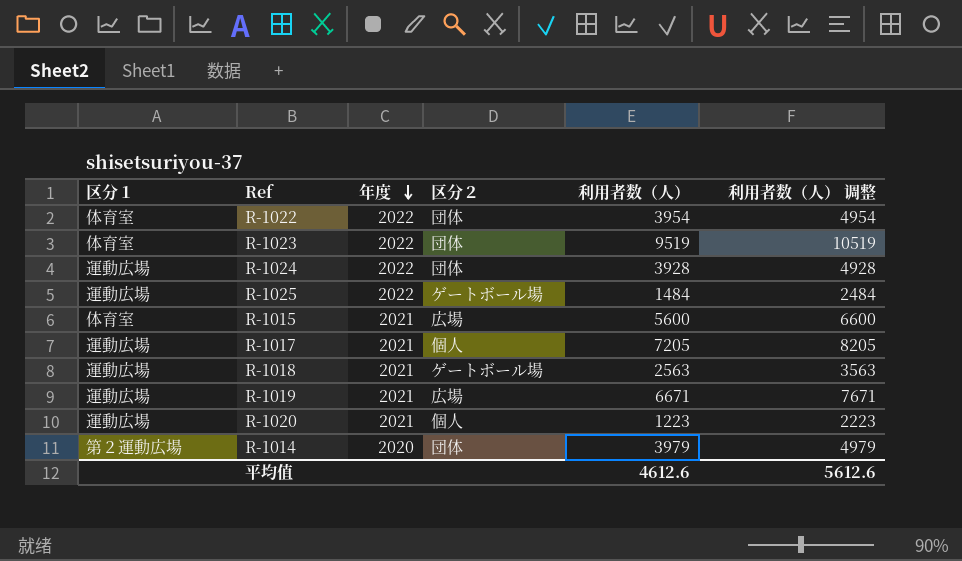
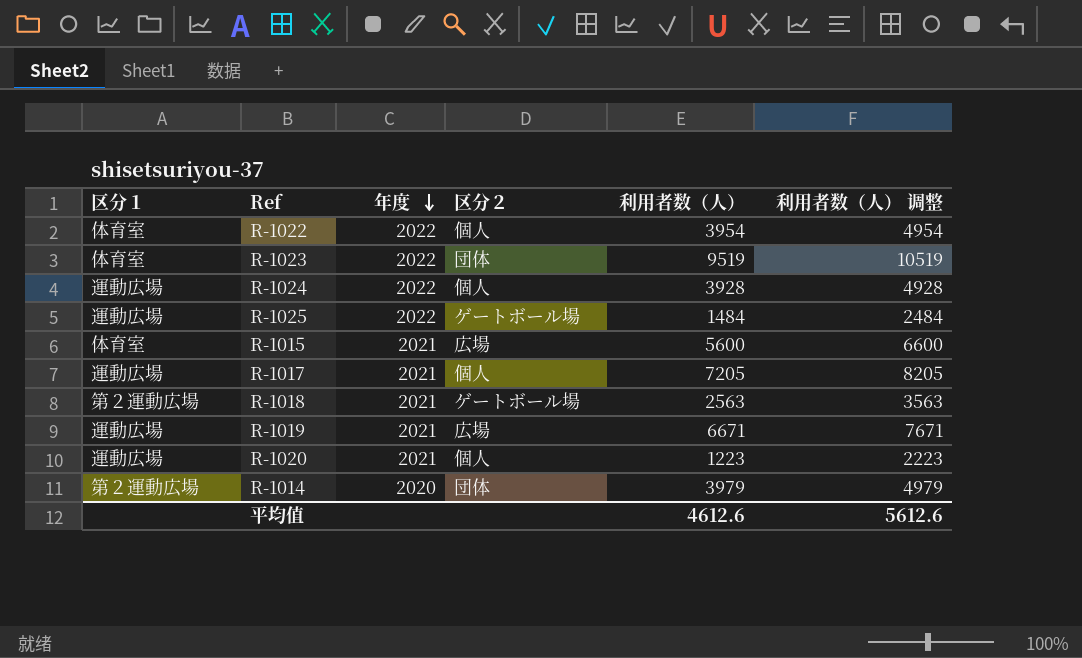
R-1022 | 区分２: 団体 -> 個人
R-1024 | 区分２: 団体 -> 個人
R-1018 | 区分１: 運動広場 -> 第２運動広場

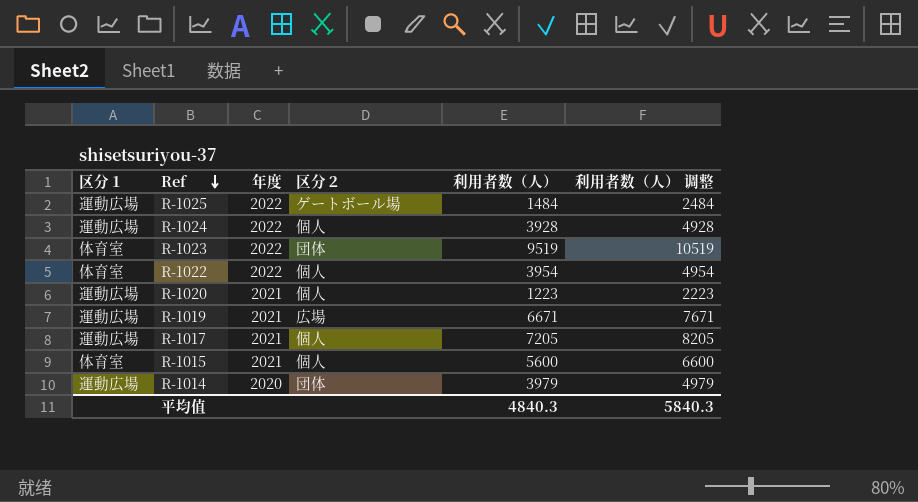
row order: 年度 descending -> Ref descending
row R-1018: 第２運動広場 | 2021 | ゲートボール場 | 2563 | 3563 -> none
R-1015 | 区分２: 広場 -> 個人
R-1014 | 区分１: 第２運動広場 -> 運動広場
平均值 | 利用者数（人）: 4612.6 -> 4840.3
平均值 | 利用者数（人） 调整: 5612.6 -> 5840.3

